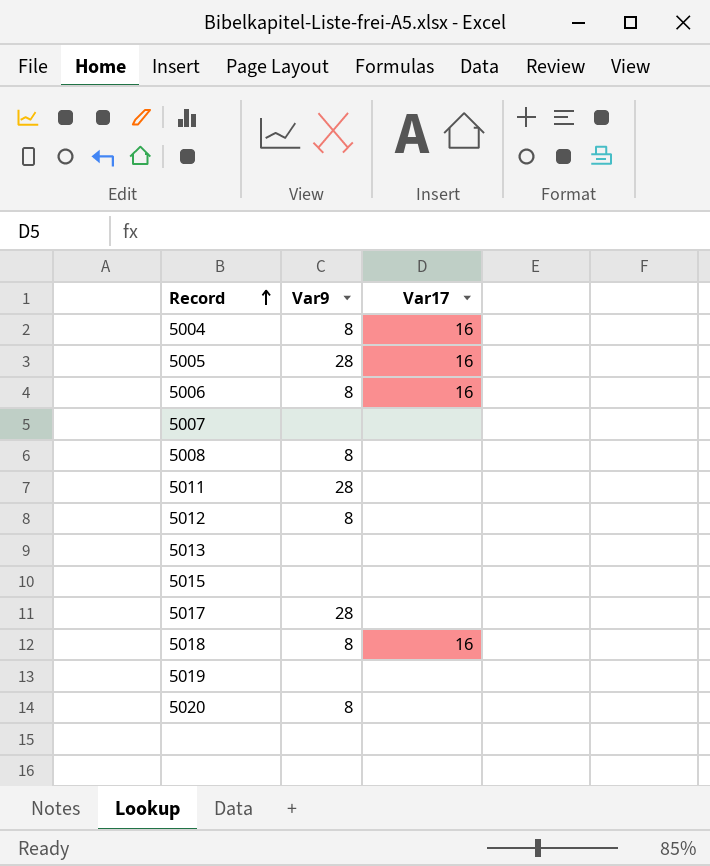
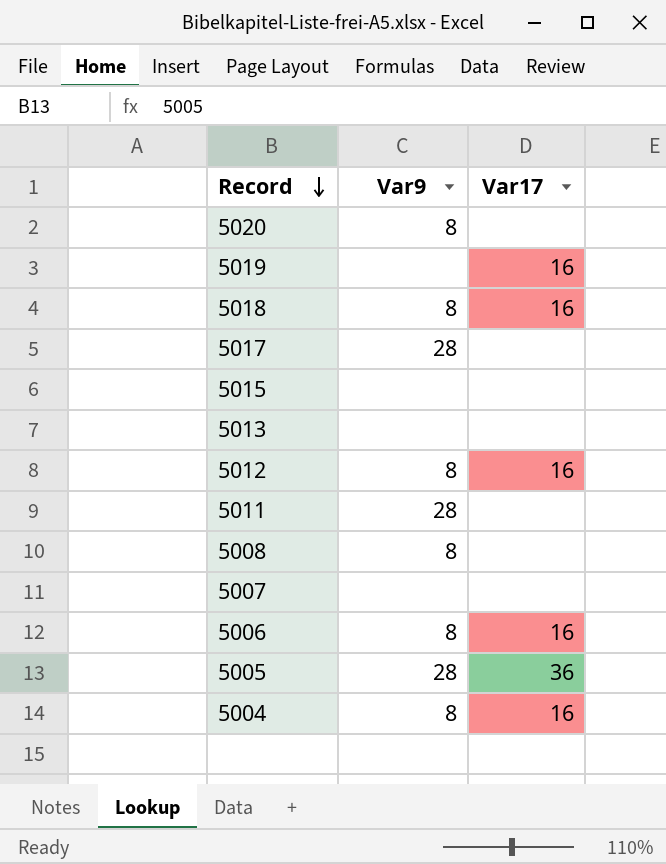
row order: Record ascending -> Record descending
5019 | Var17: none -> 16
5012 | Var17: none -> 16
5005 | Var17: 16 -> 36

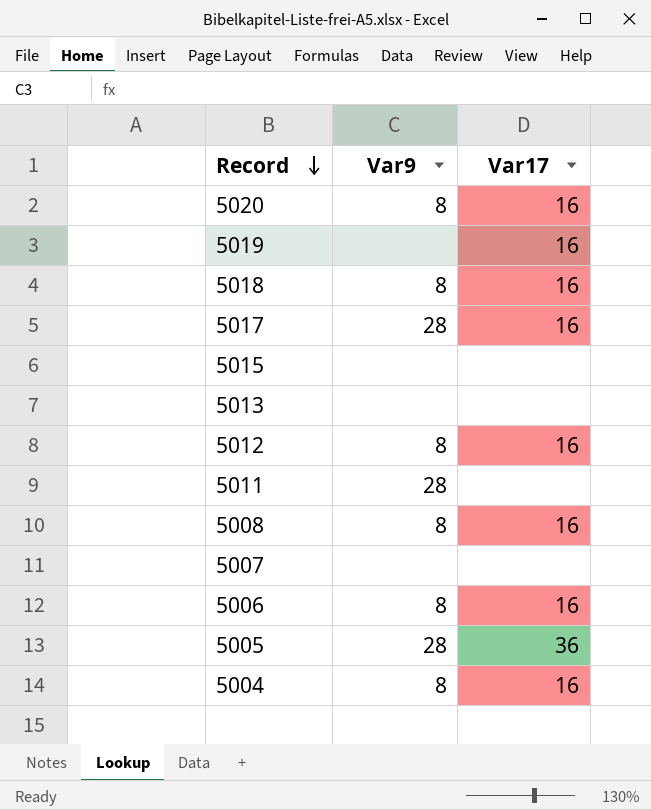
5020 | Var17: none -> 16
5017 | Var17: none -> 16
5008 | Var17: none -> 16

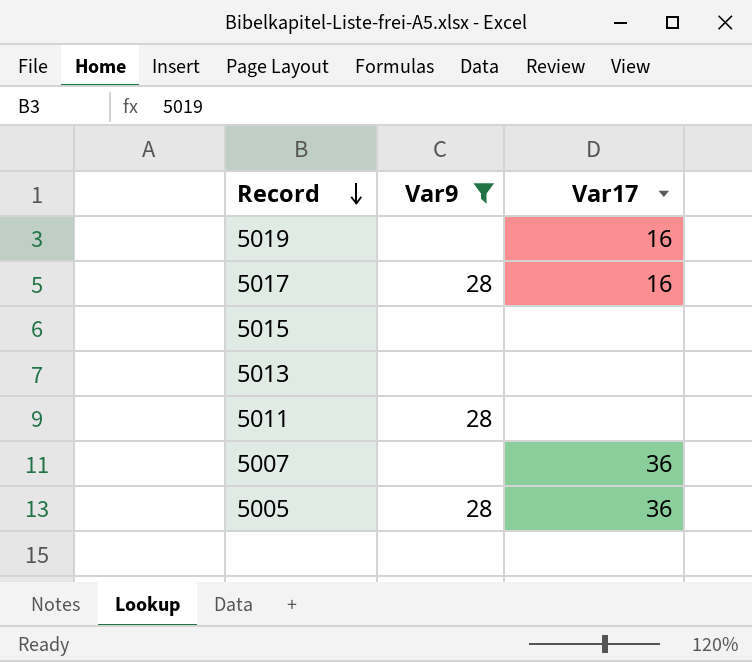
filter: none -> Var9 != 8
5007 | Var17: none -> 36

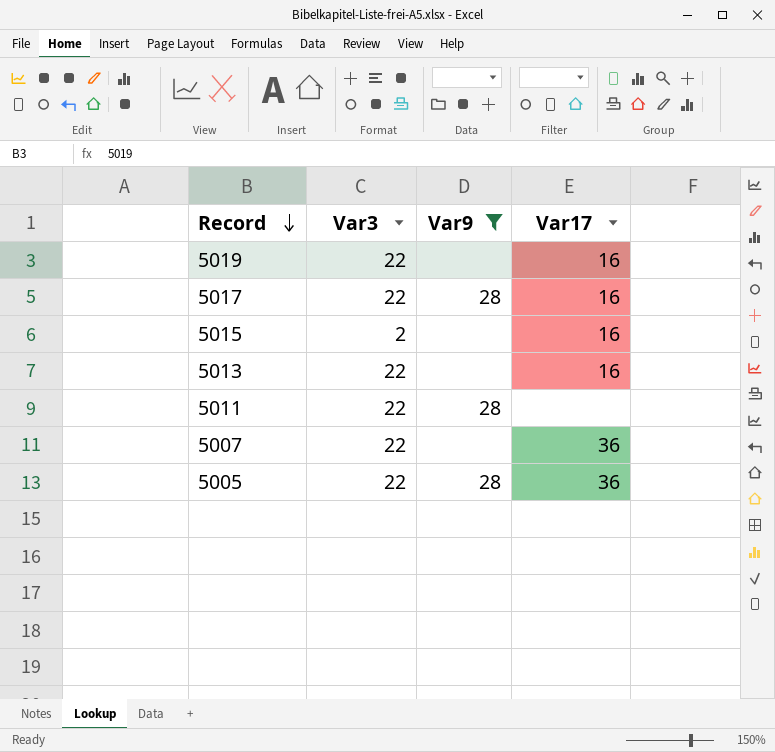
column Var3 | position: none -> 2
5015 | Var17: none -> 16
5013 | Var17: none -> 16

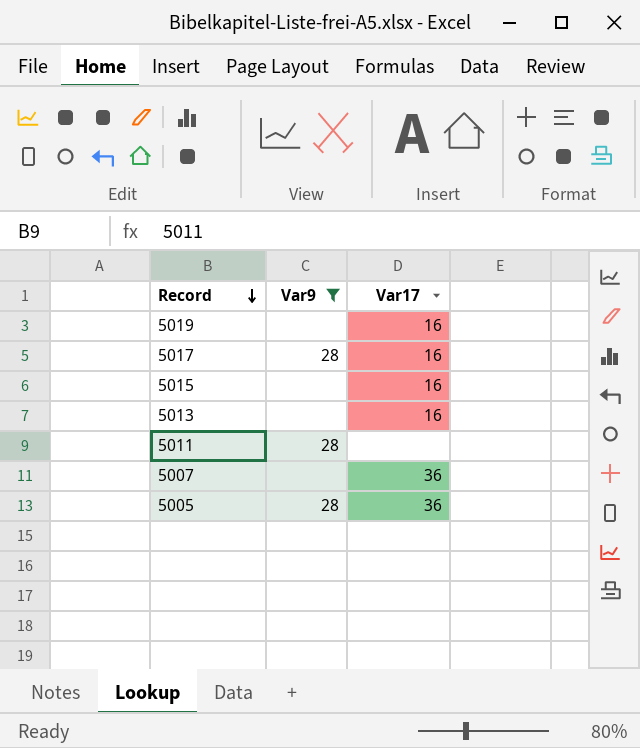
column Var3 | position: 2 -> none

